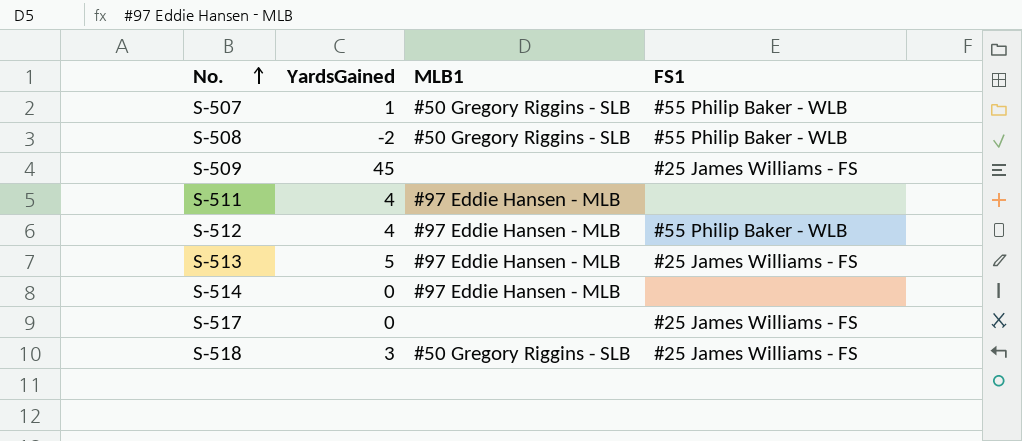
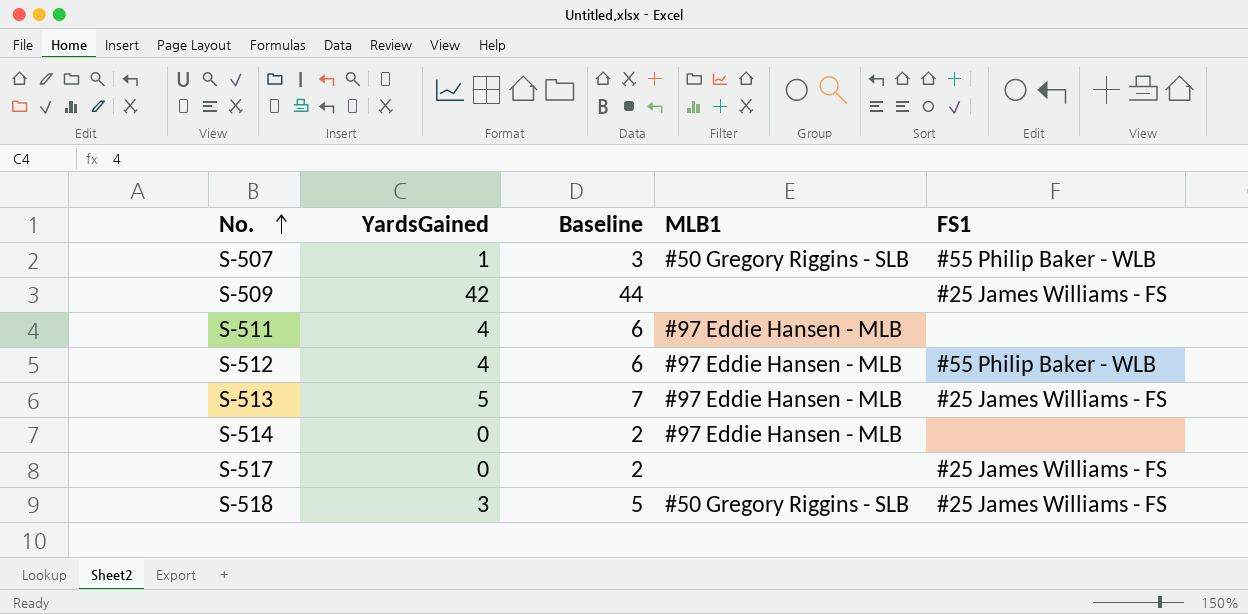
column Baseline | formula: none -> [YardsGained] + 2
row S-508: -2 | #50 Gregory Riggins - SLB | #55 Philip Baker - WLB -> none
S-509 | YardsGained: 45 -> 42

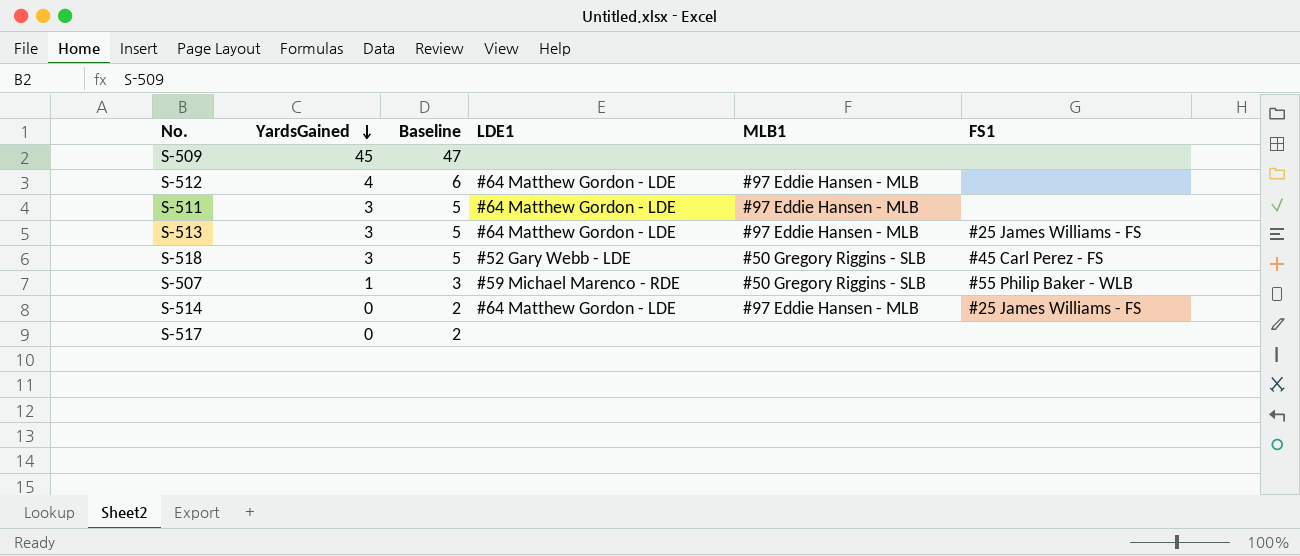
row order: No. ascending -> YardsGained descending
column LDE1 | position: none -> 4
S-509 | YardsGained: 42 -> 45
S-509 | Baseline: 44 -> 47
S-509 | FS1: #25 James Williams - FS -> none
S-512 | FS1: #55 Philip Baker - WLB -> none
S-511 | YardsGained: 4 -> 3
S-511 | Baseline: 6 -> 5
S-513 | YardsGained: 5 -> 3
S-513 | Baseline: 7 -> 5
S-518 | FS1: #25 James Williams - FS -> #45 Carl Perez - FS
S-514 | FS1: none -> #25 James Williams - FS
S-517 | FS1: #25 James Williams - FS -> none

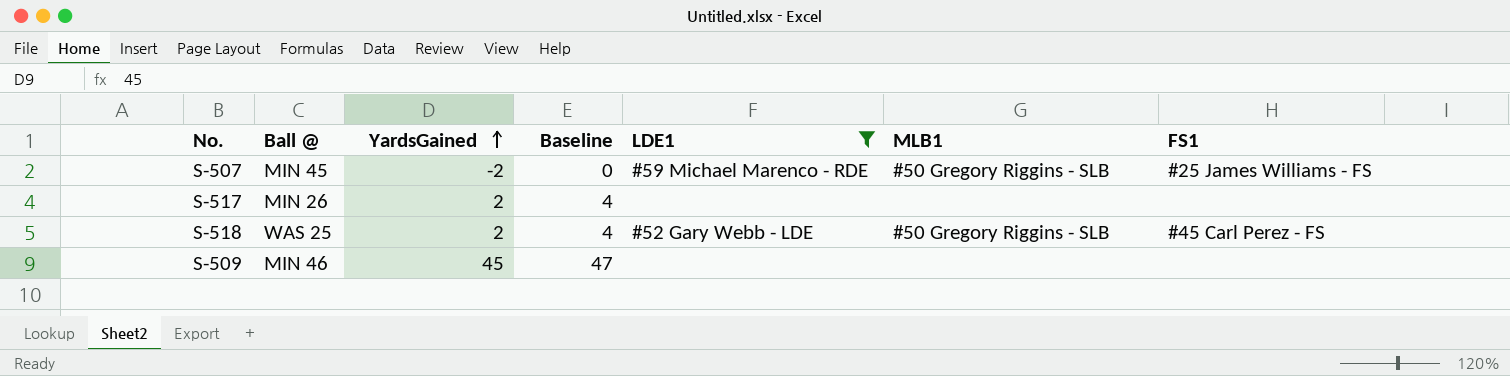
filter: none -> LDE1 != #64 Matthew Gordon - LDE
row order: YardsGained descending -> YardsGained ascending
column Ball @ | position: none -> 2
S-507 | YardsGained: 1 -> -2
S-507 | Baseline: 3 -> 0
S-507 | FS1: #55 Philip Baker - WLB -> #25 James Williams - FS
S-517 | YardsGained: 0 -> 2
S-517 | Baseline: 2 -> 4
S-518 | YardsGained: 3 -> 2
S-518 | Baseline: 5 -> 4

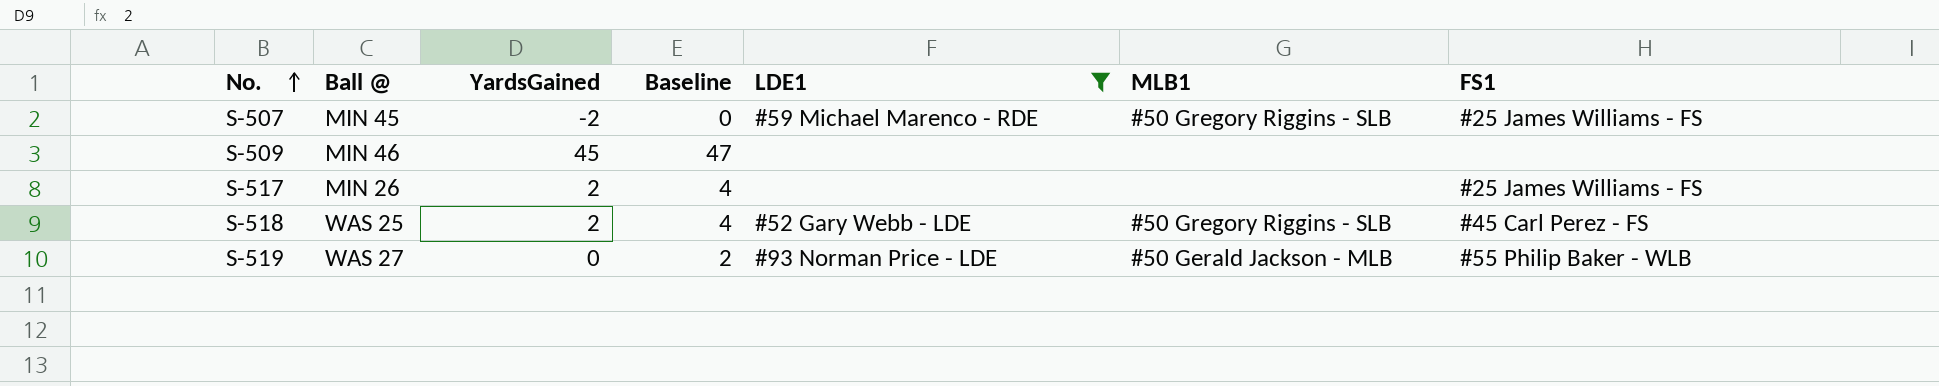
row order: YardsGained ascending -> No. ascending
S-517 | FS1: none -> #25 James Williams - FS
row S-519: none -> WAS 27 | 0 | 2 | #93 Norman Price - LDE | #50 Gerald Jackson - MLB | #55 Philip Baker - WLB

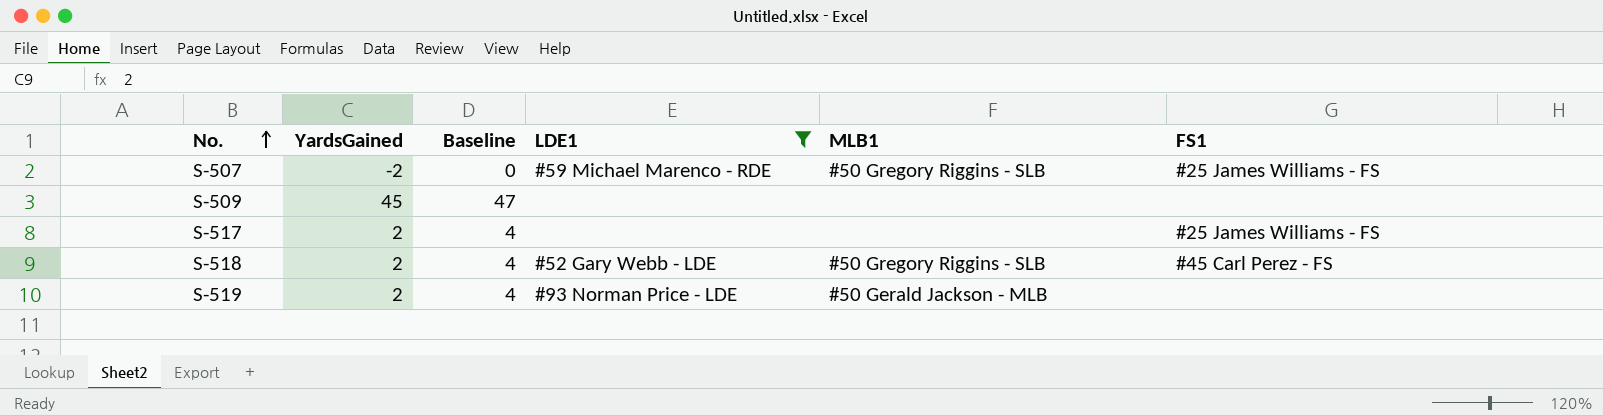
column Ball @ | position: 2 -> none
S-519 | YardsGained: 0 -> 2
S-519 | Baseline: 2 -> 4
S-519 | FS1: #55 Philip Baker - WLB -> none

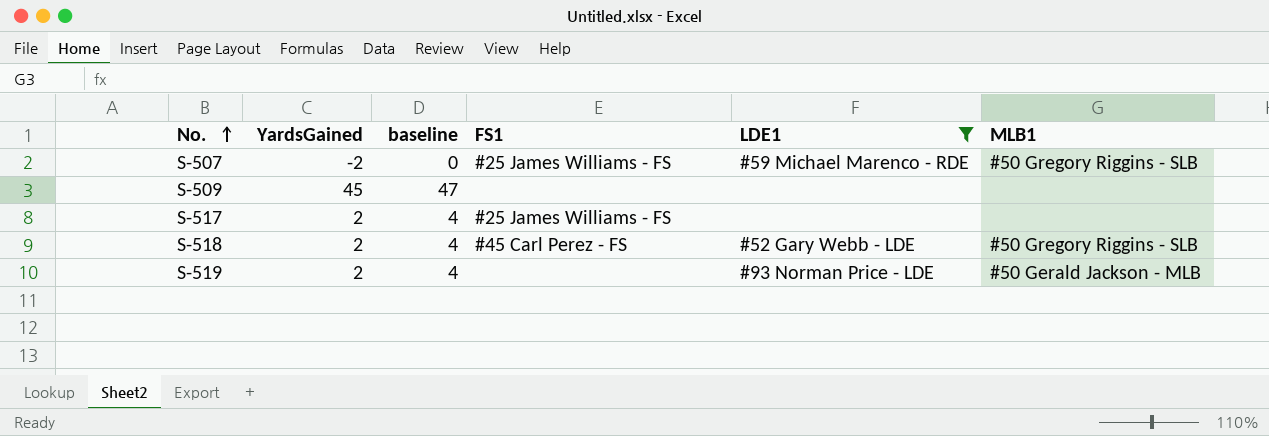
column name: Baseline -> baseline
column FS1 | position: 6 -> 4

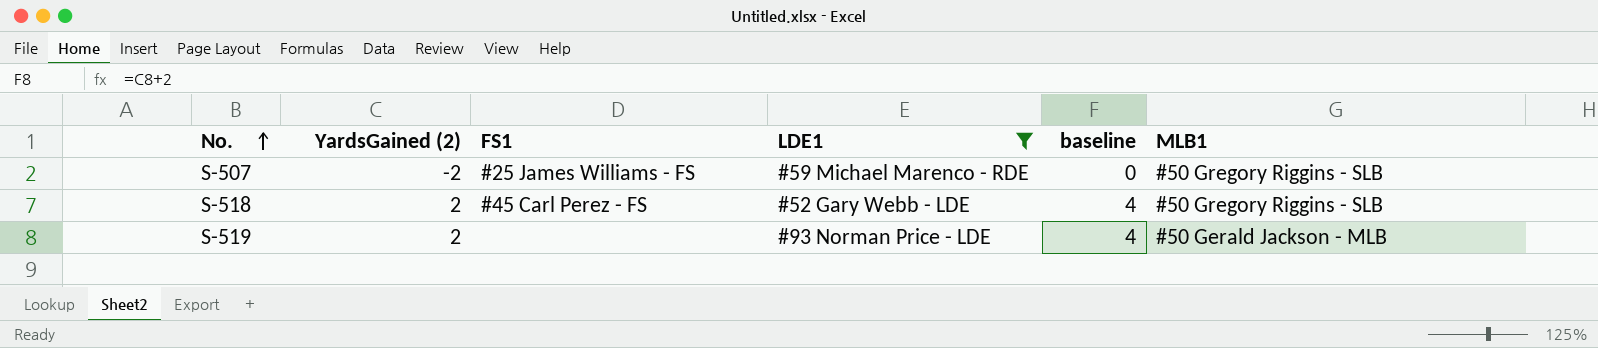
column name: YardsGained -> YardsGained (2)
column baseline | position: 3 -> 5
row S-509: 45 | 47 | none | none | none -> none
row S-517: 2 | 4 | #25 James Williams - FS | none | none -> none

